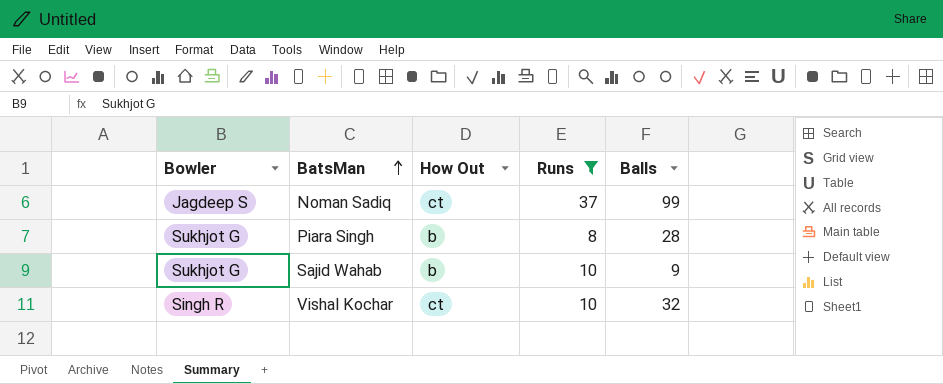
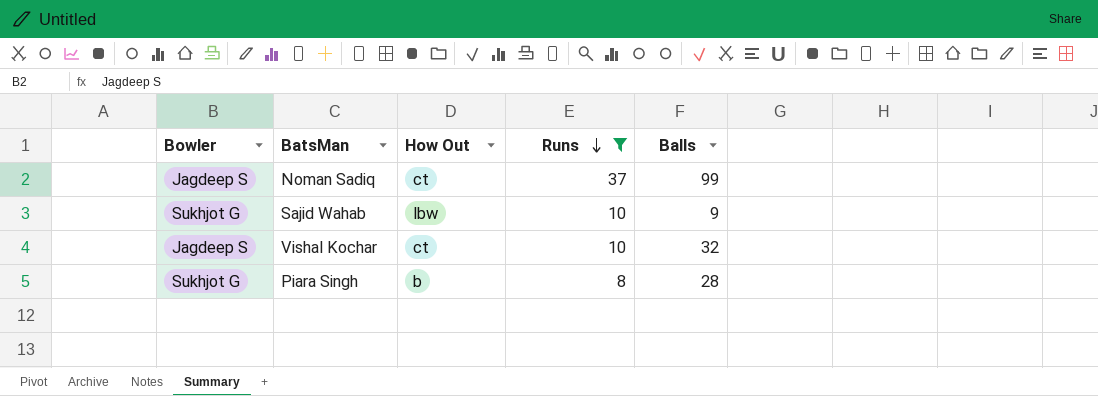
row order: BatsMan ascending -> Runs descending
Sajid Wahab | How Out: b -> lbw
Vishal Kochar | Bowler: Singh R -> Jagdeep S

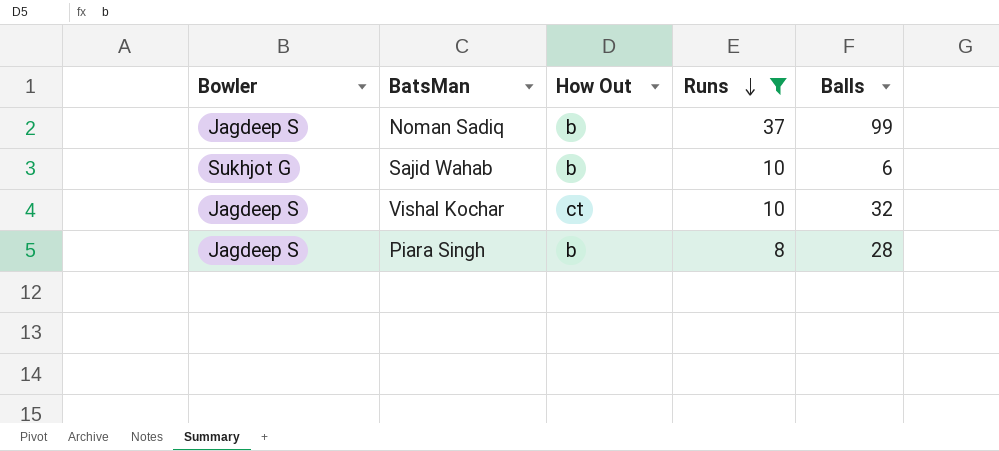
Noman Sadiq | How Out: ct -> b
Sajid Wahab | How Out: lbw -> b
Sajid Wahab | Balls: 9 -> 6
Piara Singh | Bowler: Sukhjot G -> Jagdeep S

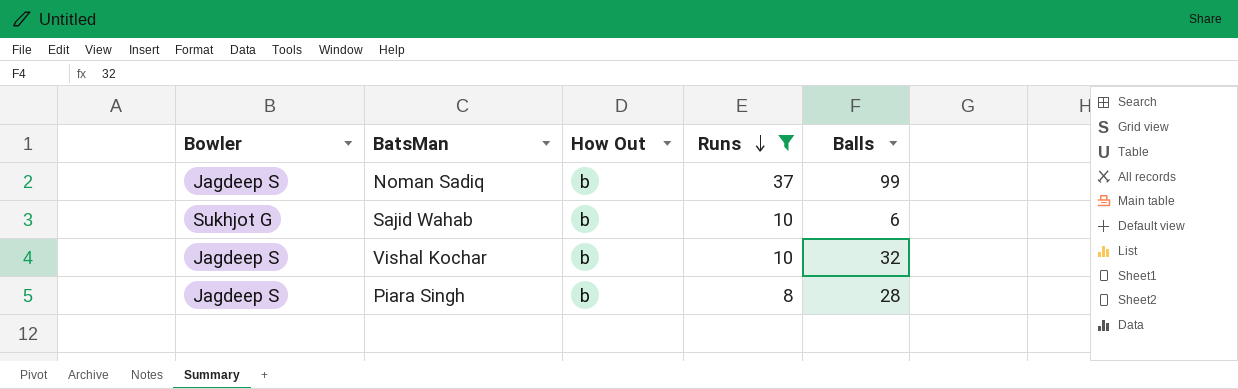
Vishal Kochar | How Out: ct -> b

